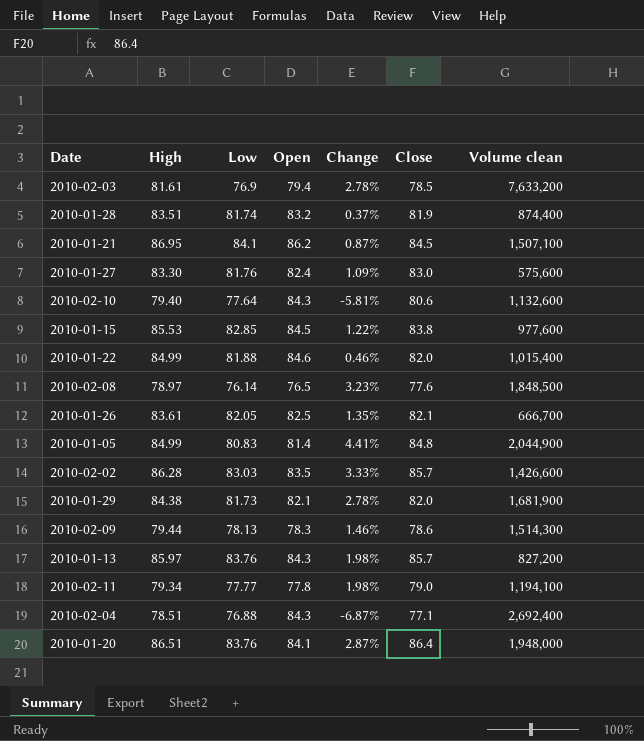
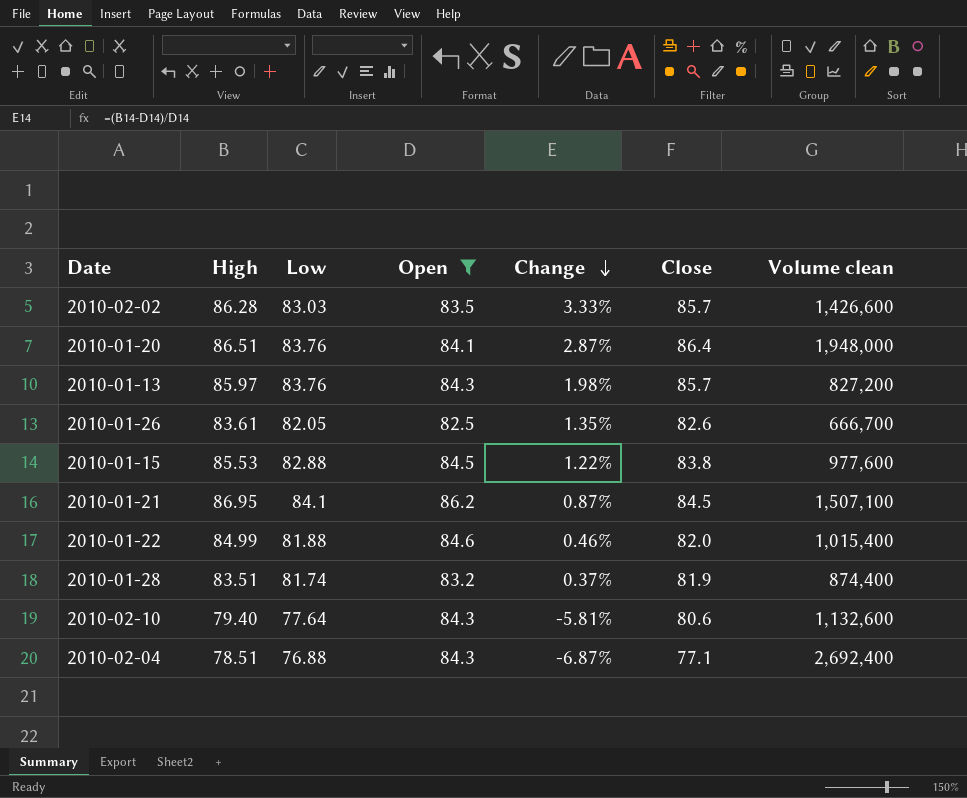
filter: none -> Open >= 82.5
row order: none -> Change descending
2010-01-26 | Close: 82.1 -> 82.6
2010-01-15 | Low: 82.85 -> 82.88

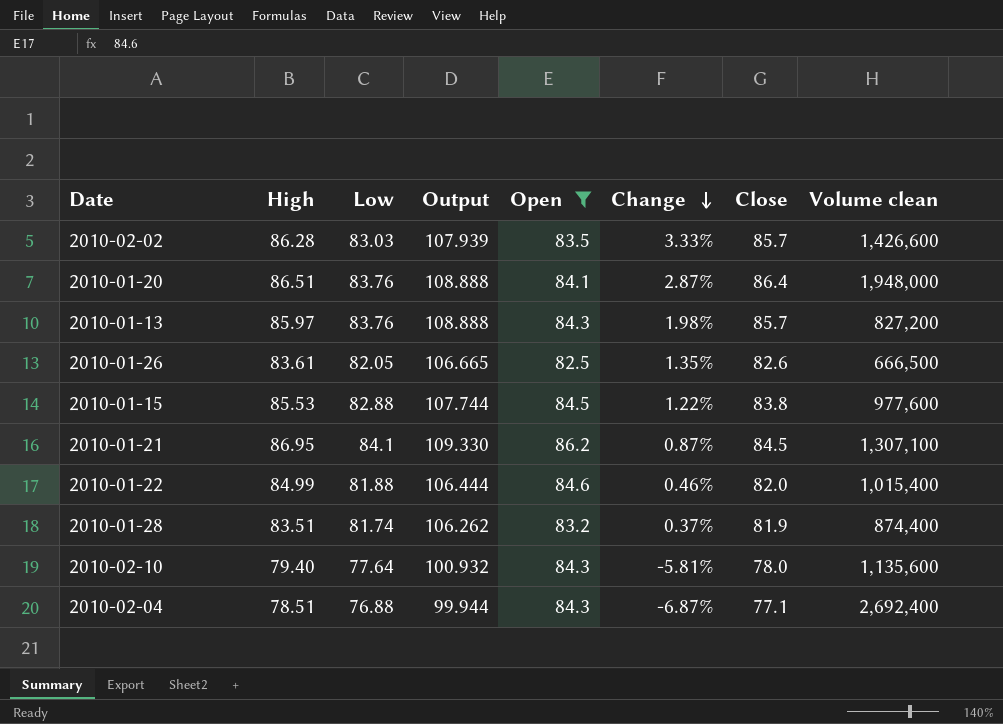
column Output | formula: none -> [Low] * 1.3
2010-01-26 | Volume clean: 666,700 -> 666,500
2010-01-21 | Volume clean: 1,507,100 -> 1,307,100
2010-02-10 | Close: 80.6 -> 78.0
2010-02-10 | Volume clean: 1,132,600 -> 1,135,600

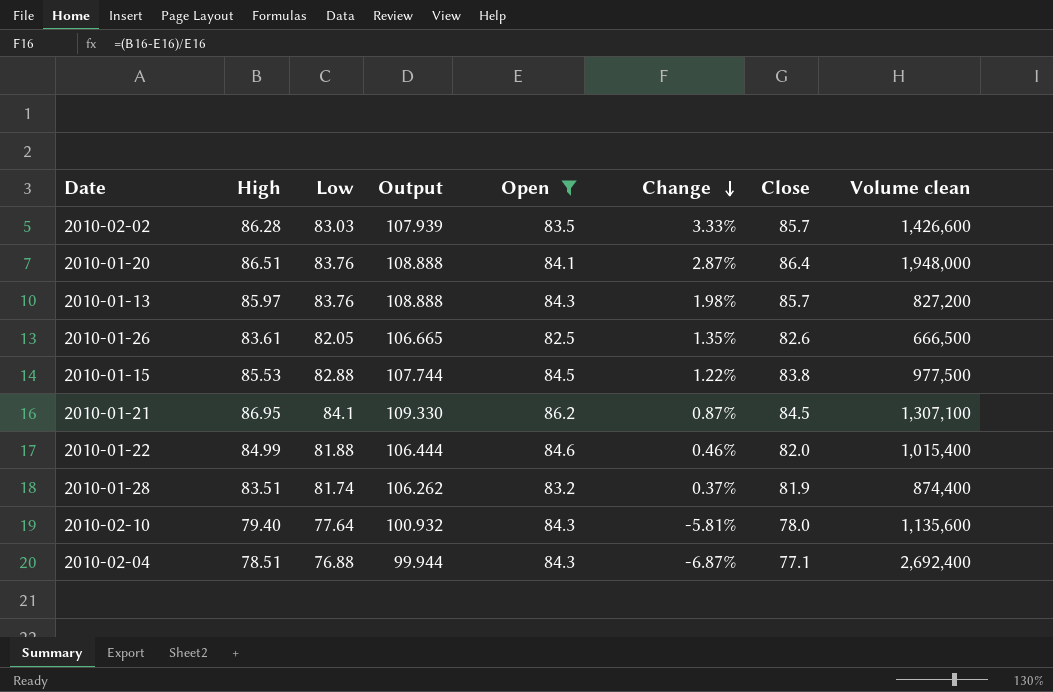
2010-01-15 | Volume clean: 977,600 -> 977,500

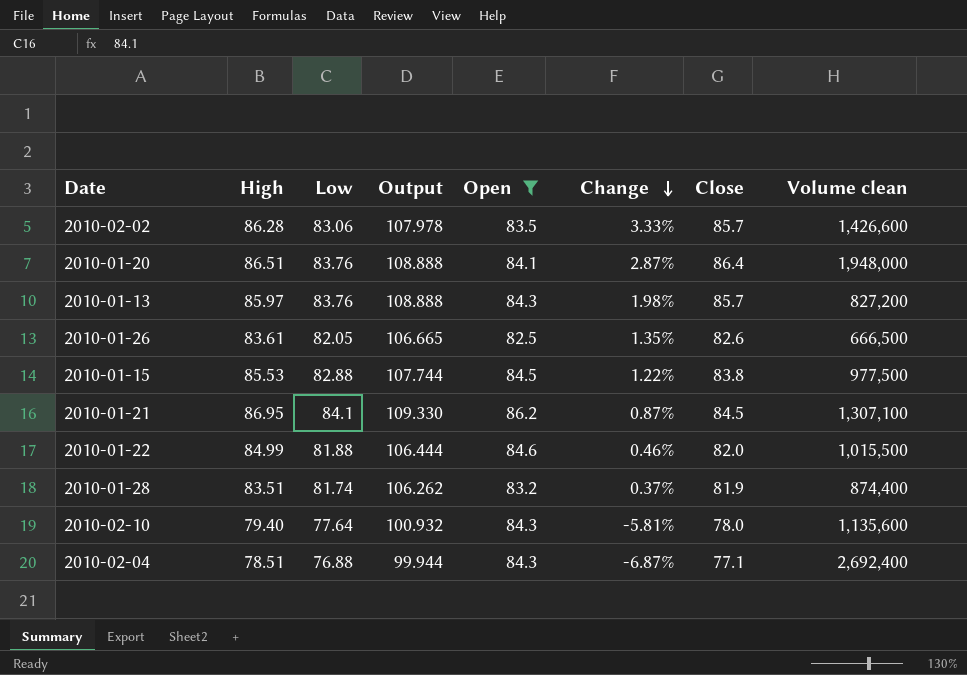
2010-02-02 | Low: 83.03 -> 83.06
2010-02-02 | Output: 107.939 -> 107.978
2010-01-22 | Volume clean: 1,015,400 -> 1,015,500

